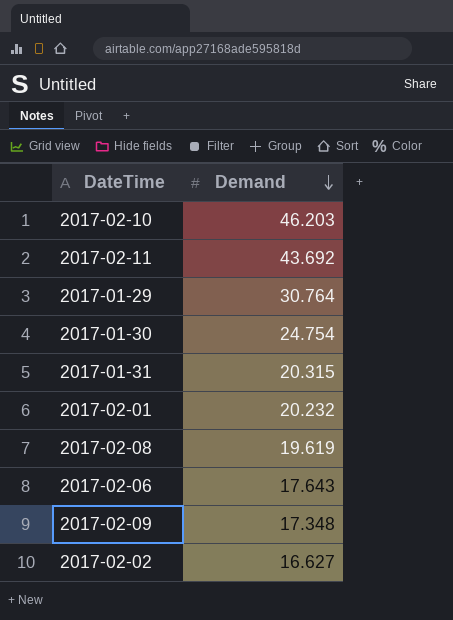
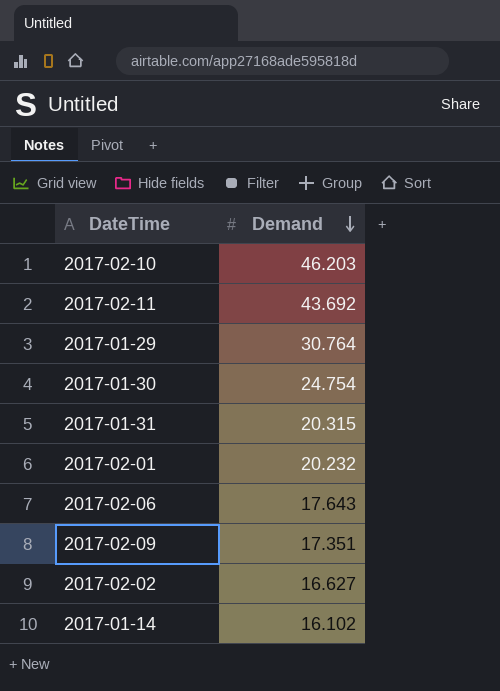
row 2017-02-08: 19.619 -> none
2017-02-09 | Demand: 17.348 -> 17.351
row 2017-01-14: none -> 16.102

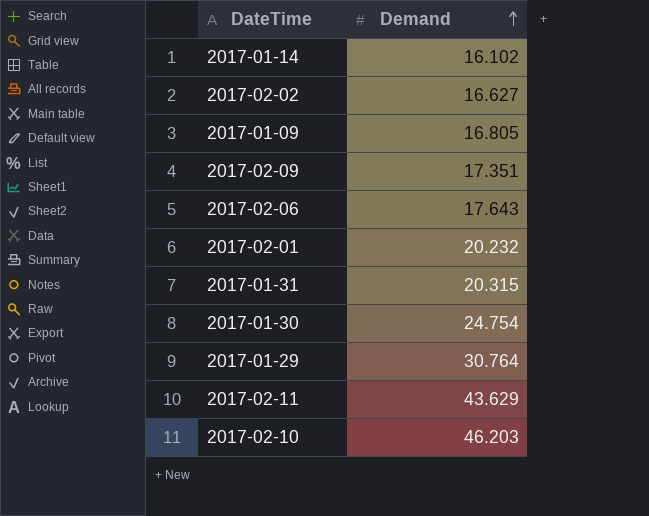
row order: Demand descending -> Demand ascending
row 2017-01-09: none -> 16.805
2017-02-11 | Demand: 43.692 -> 43.629

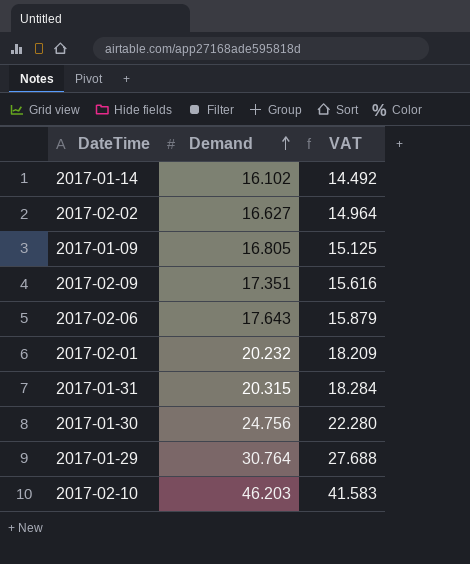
column VAT | formula: none -> [Demand] * 0.9
row 2017-02-11: 43.629 -> none
2017-01-30 | Demand: 24.754 -> 24.756

